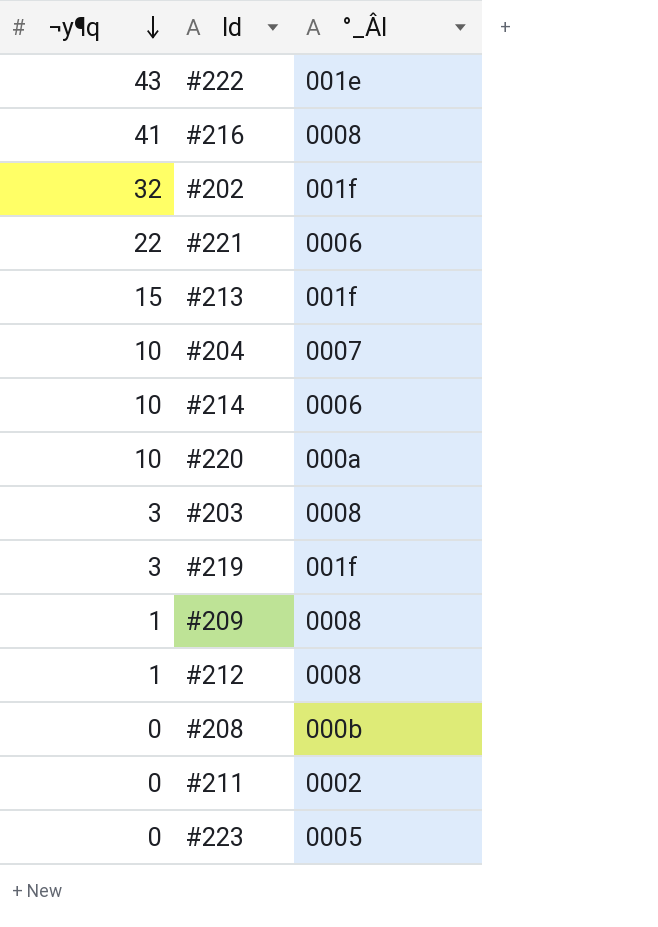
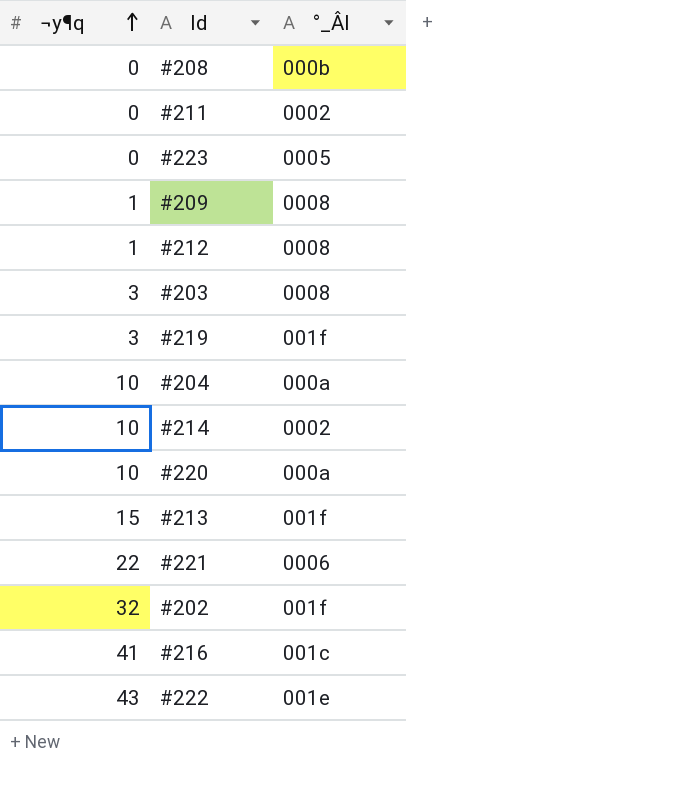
row order: ¬y¶q descending -> ¬y¶q ascending
#204 | °_ÂI: 0007 -> 000a
#214 | °_ÂI: 0006 -> 0002
#216 | °_ÂI: 0008 -> 001c

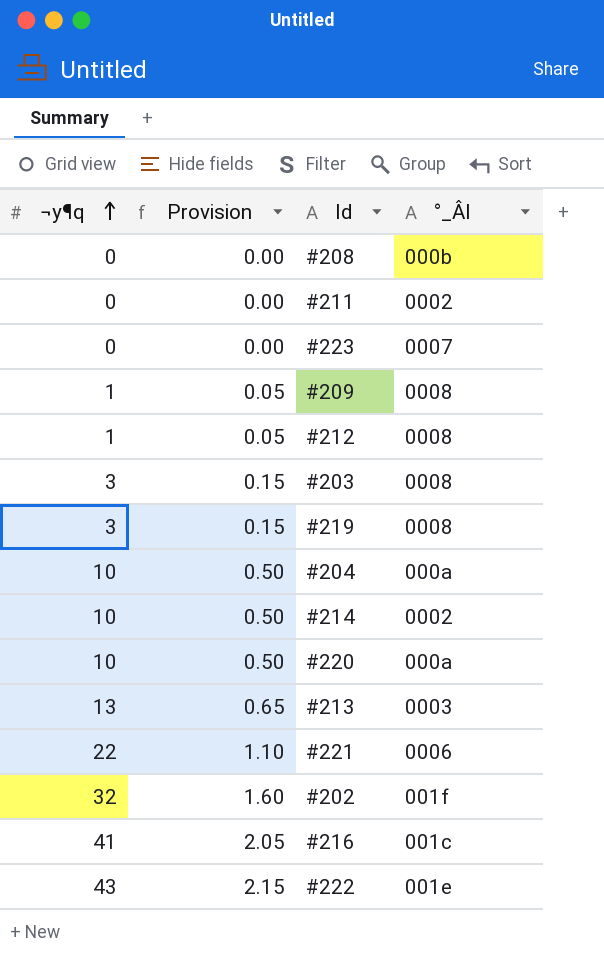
column Provision | formula: none -> [¬y¶q] * 0.05
#223 | °_ÂI: 0005 -> 0007
#219 | °_ÂI: 001f -> 0008
#213 | ¬y¶q: 15 -> 13
#213 | °_ÂI: 001f -> 0003

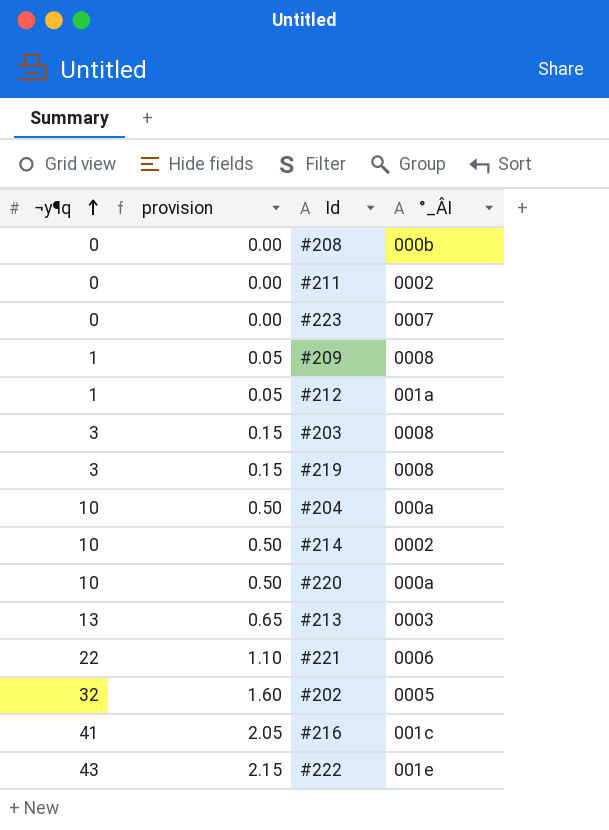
column name: Provision -> provision
#212 | °_ÂI: 0008 -> 001a
#202 | °_ÂI: 001f -> 0005

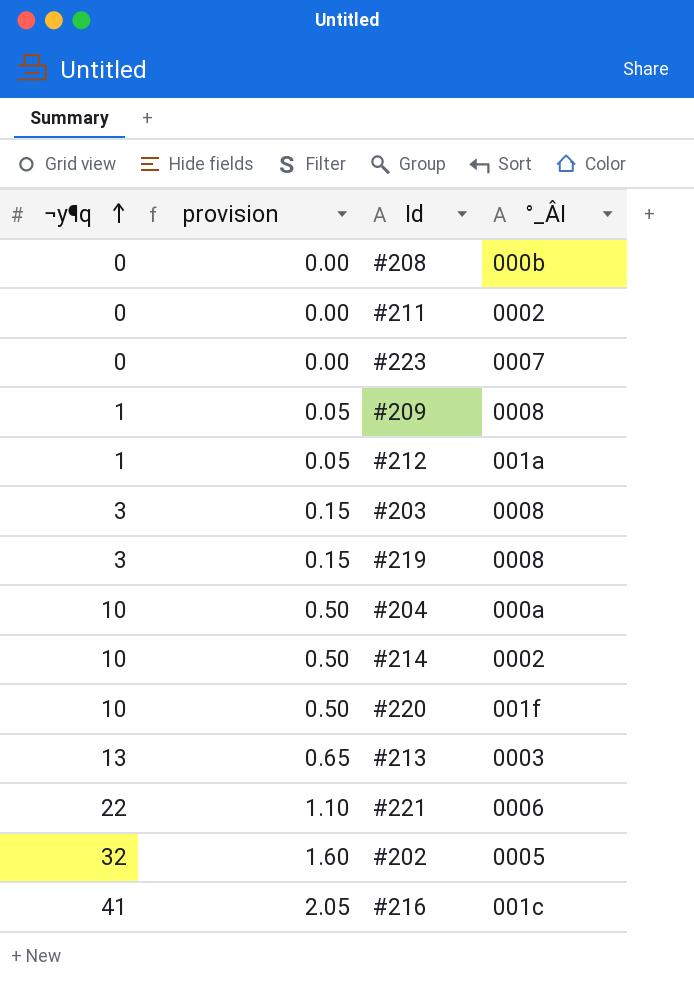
row #222: 43 | 2.15 | 001e -> none
#220 | °_ÂI: 000a -> 001f

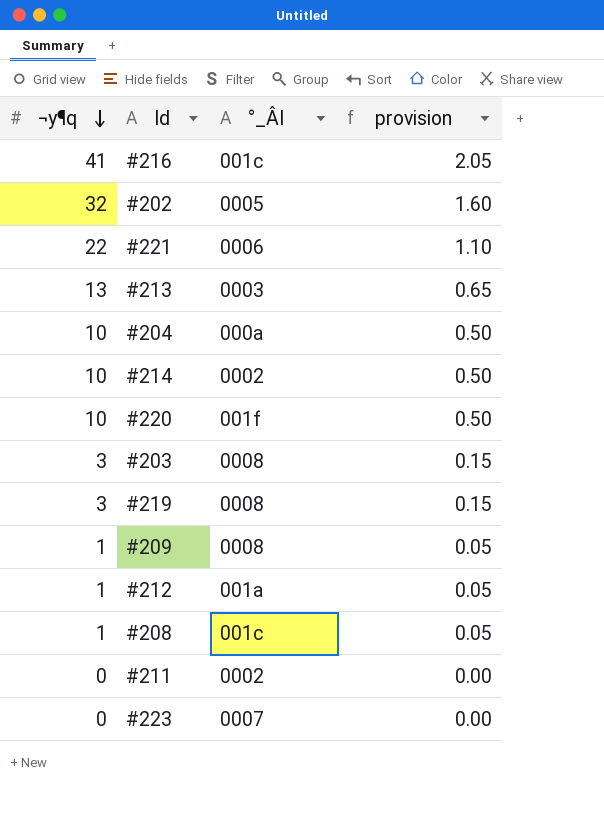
row order: ¬y¶q ascending -> ¬y¶q descending
column provision | position: 2 -> 4
#208 | ¬y¶q: 0 -> 1
#208 | °_ÂI: 000b -> 001c
#208 | provision: 0.00 -> 0.05

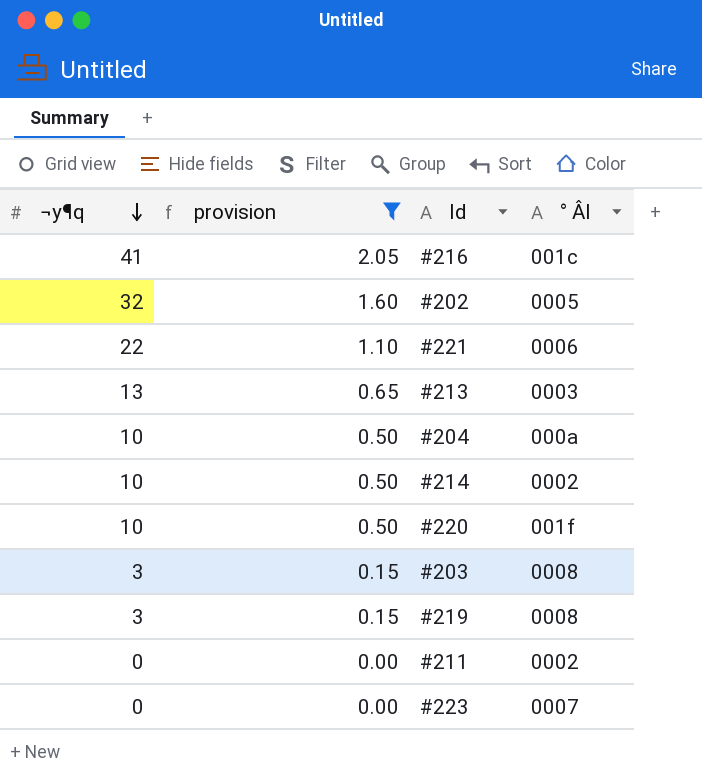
filter: none -> provision != 0.05
column provision | position: 4 -> 2
column name: °_ÂI -> ° ÂI

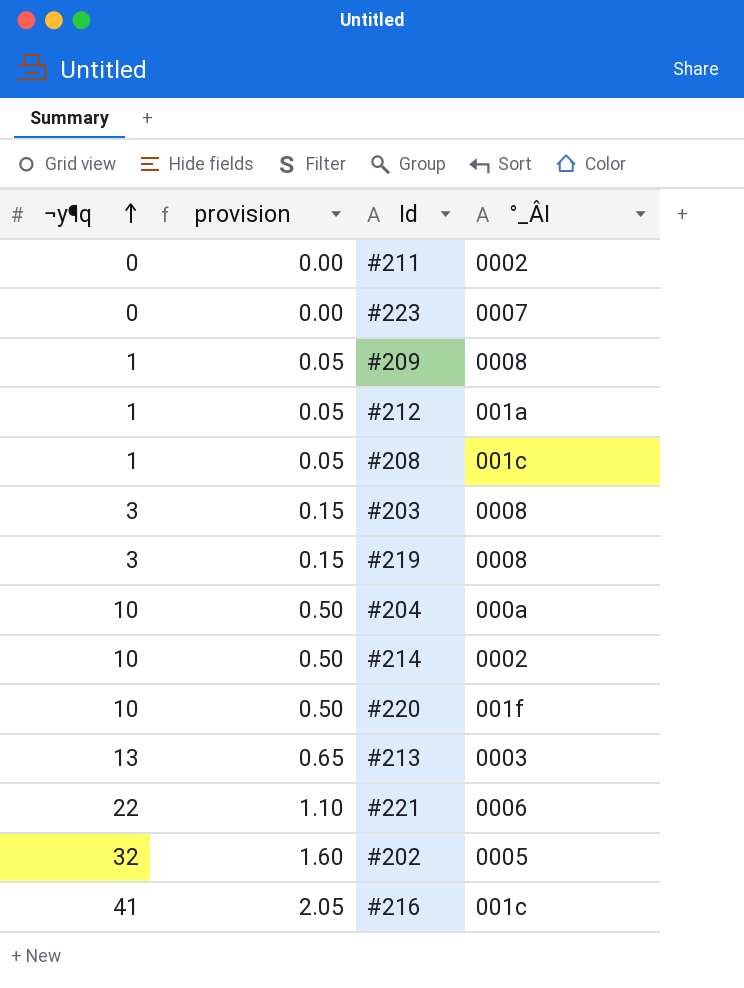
filter: provision != 0.05 -> none
row order: ¬y¶q descending -> ¬y¶q ascending
column name: ° ÂI -> °_ÂI

